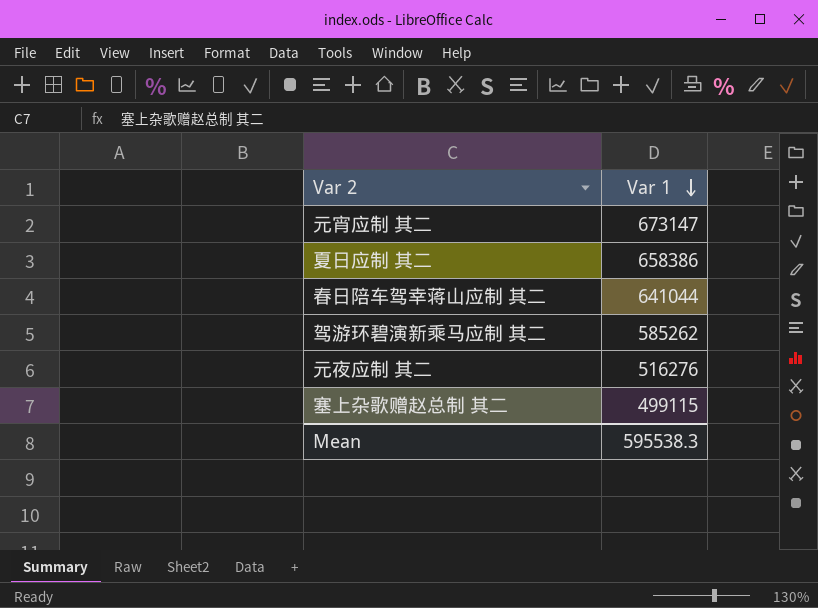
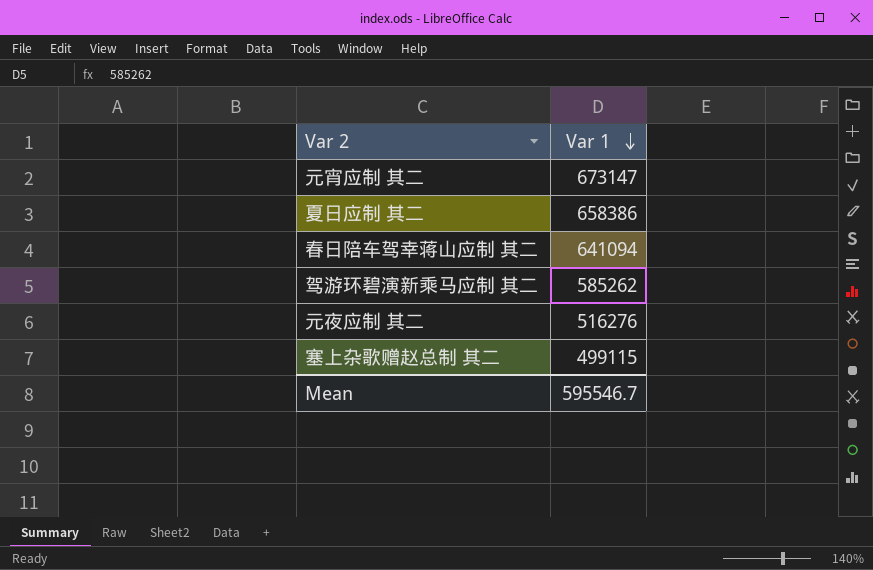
春日陪车驾幸蒋山应制 其二 | Var 1: 641044 -> 641094
Mean | Var 1: 595538.3 -> 595546.7

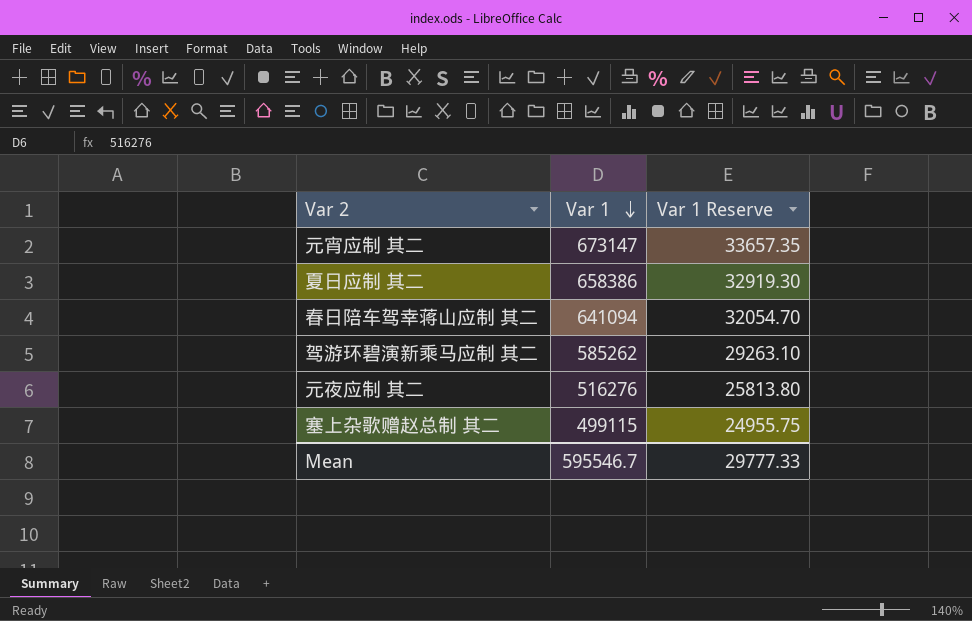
column Var 1 Reserve | formula: none -> [Var 1] * 0.05

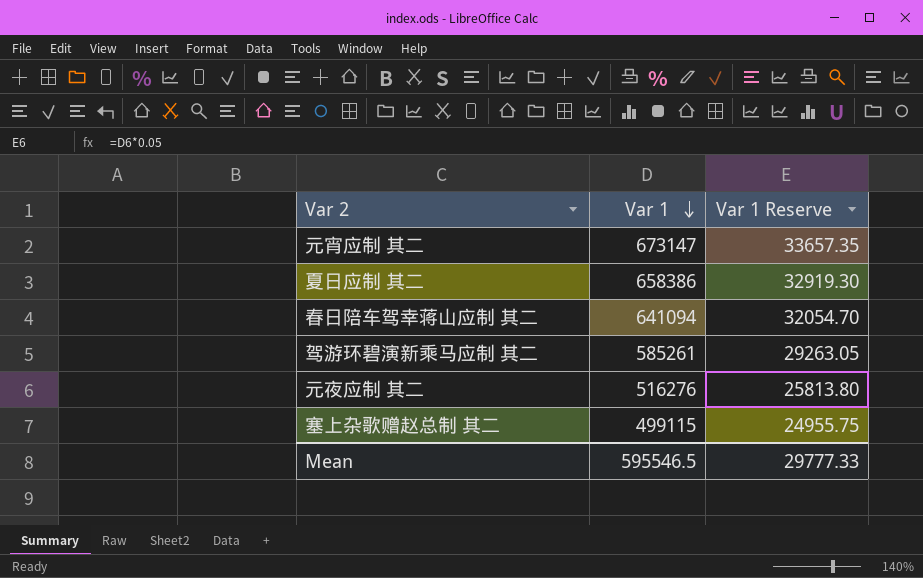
驾游环碧演新乘马应制 其二 | Var 1: 585262 -> 585261
驾游环碧演新乘马应制 其二 | Var 1 Reserve: 29263.10 -> 29263.05
Mean | Var 1: 595546.7 -> 595546.5

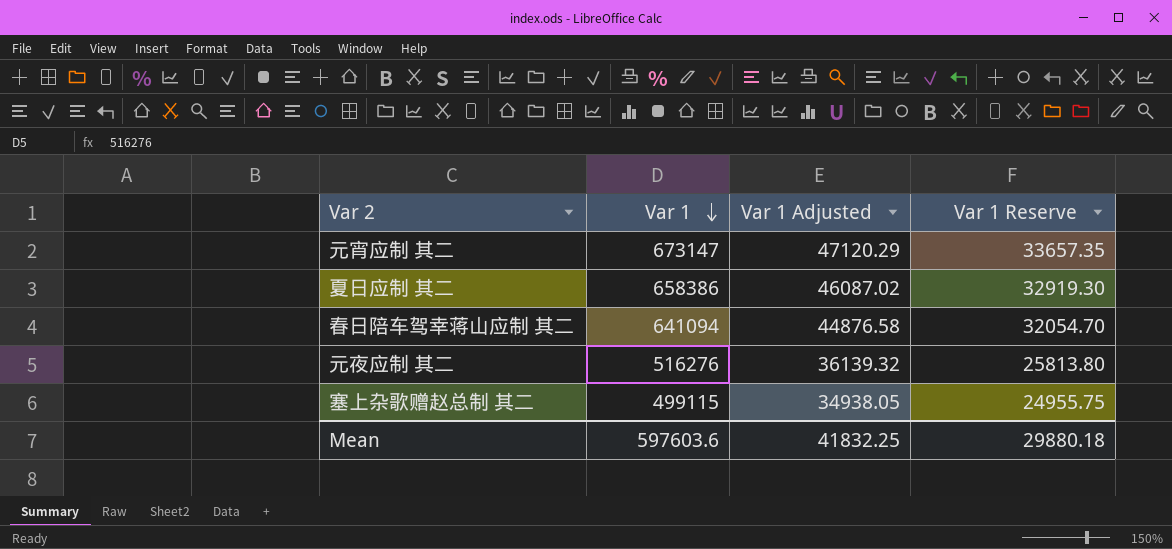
column Var 1 Adjusted | formula: none -> [Var 1] * 0.07
row 驾游环碧演新乘马应制 其二: 585261 | 29263.05 -> none
Mean | Var 1: 595546.5 -> 597603.6
Mean | Var 1 Reserve: 29777.33 -> 29880.18

